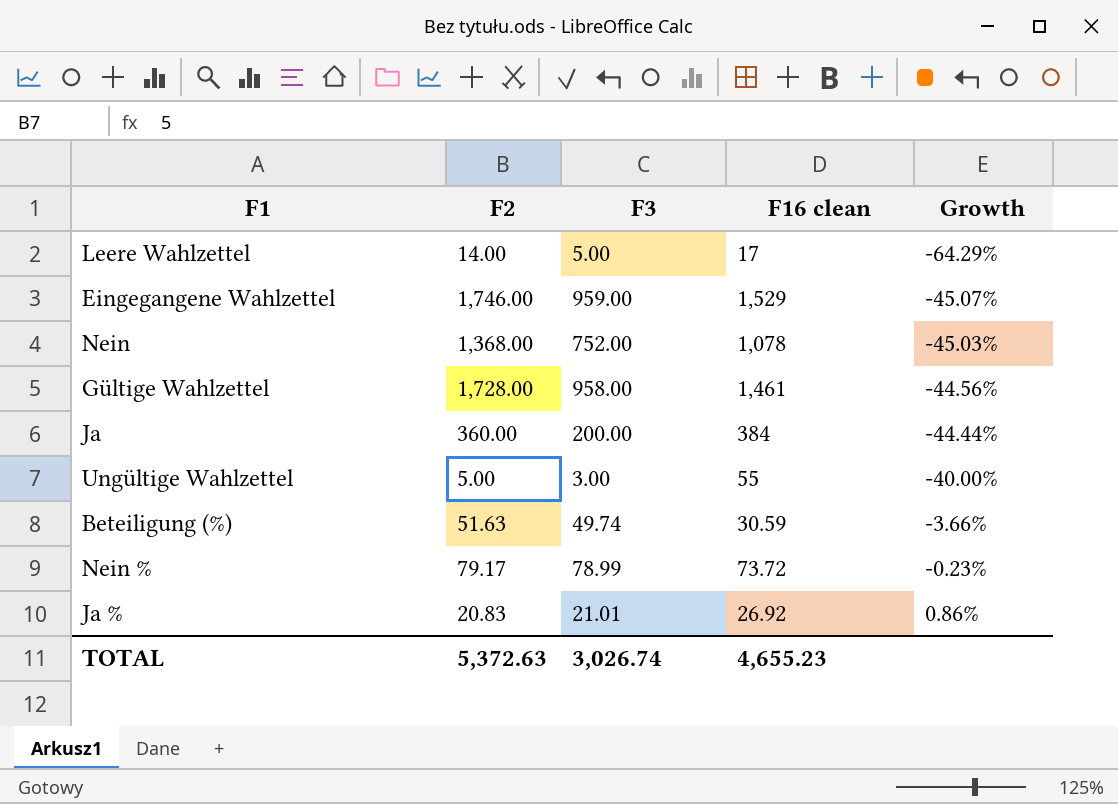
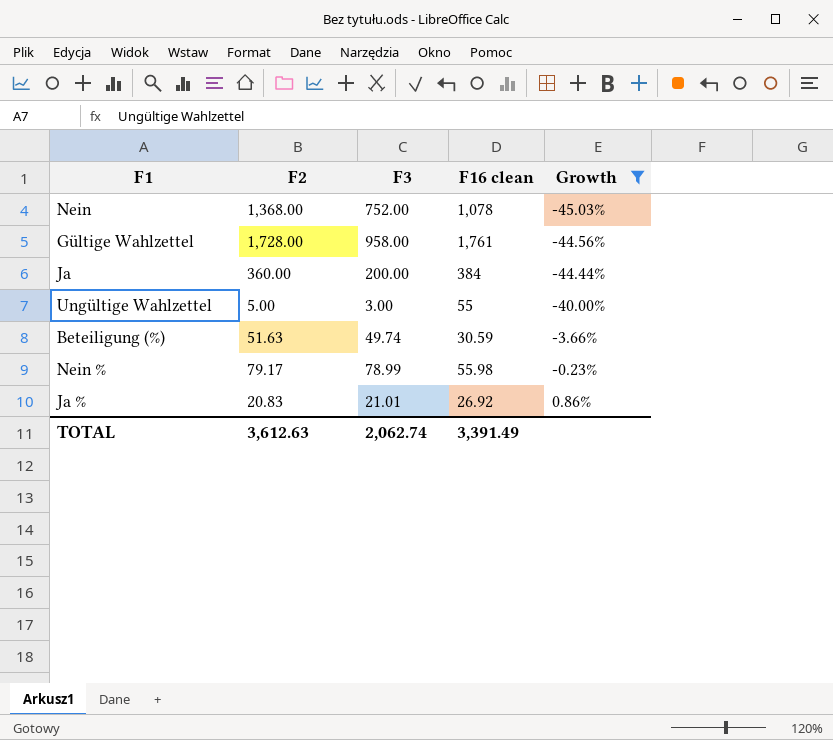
filter: none -> Growth >= -45.03%
Gültige Wahlzettel | F16 clean: 1,461 -> 1,761
Nein % | F16 clean: 73.72 -> 55.98
TOTAL | F2: 5,372.63 -> 3,612.63
TOTAL | F3: 3,026.74 -> 2,062.74
TOTAL | F16 clean: 4,655.23 -> 3,391.49

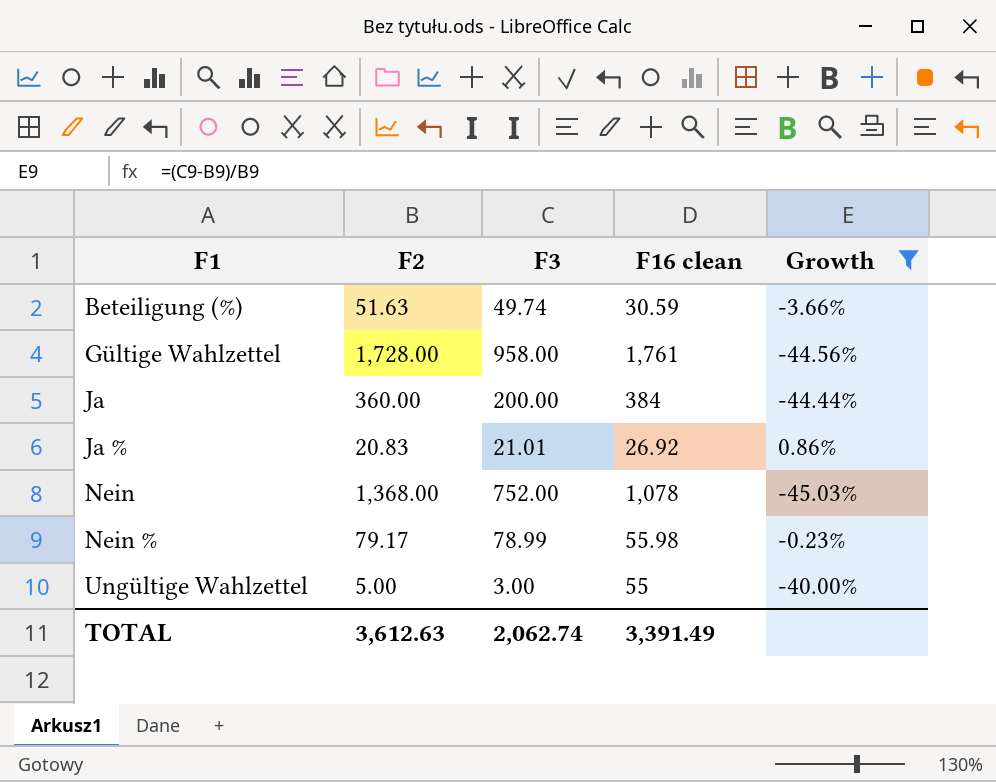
row order: Growth ascending -> F1 ascending

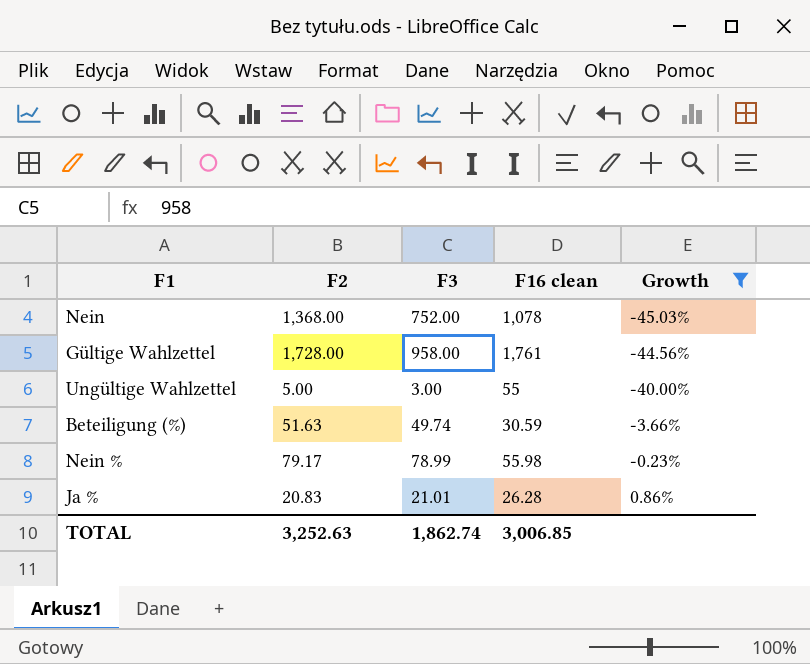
row order: F1 ascending -> Growth ascending
row Ja: 360.00 | 200.00 | 384 | -44.44% -> none
Ja % | F16 clean: 26.92 -> 26.28
TOTAL | F2: 3,612.63 -> 3,252.63
TOTAL | F3: 2,062.74 -> 1,862.74
TOTAL | F16 clean: 3,391.49 -> 3,006.85

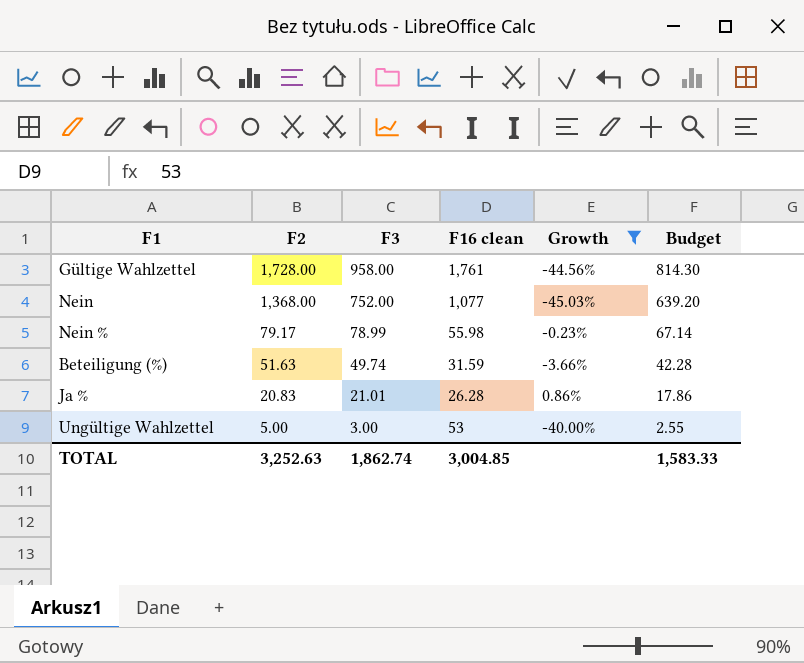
row order: Growth ascending -> F2 descending
column Budget | formula: none -> [F3] * 0.85
Nein | F16 clean: 1,078 -> 1,077
Beteiligung (%) | F16 clean: 30.59 -> 31.59
Ungültige Wahlzettel | F16 clean: 55 -> 53
TOTAL | F16 clean: 3,006.85 -> 3,004.85

